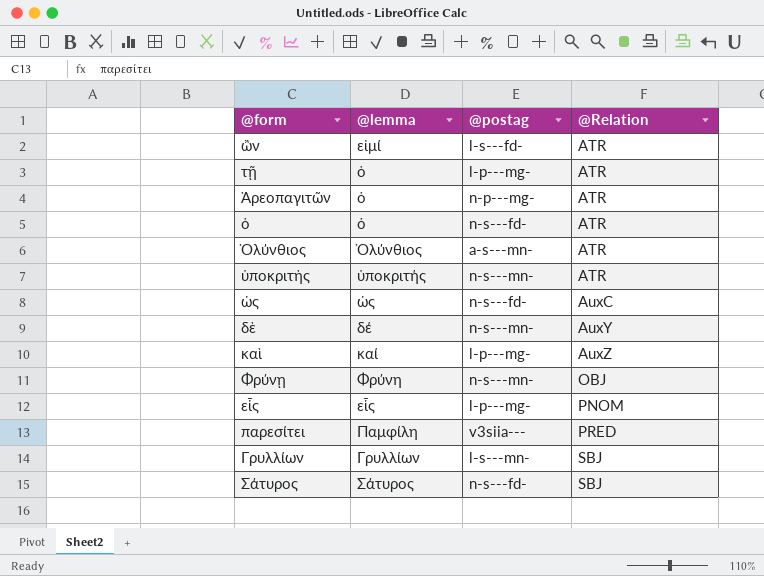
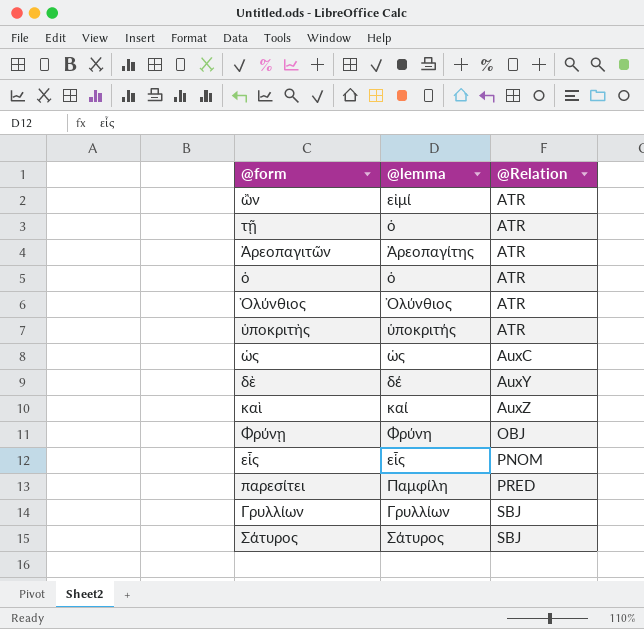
column @postag | position: 3 -> none
Ἀρεοπαγιτῶν | @lemma: ὁ -> Ἀρεοπαγίτης

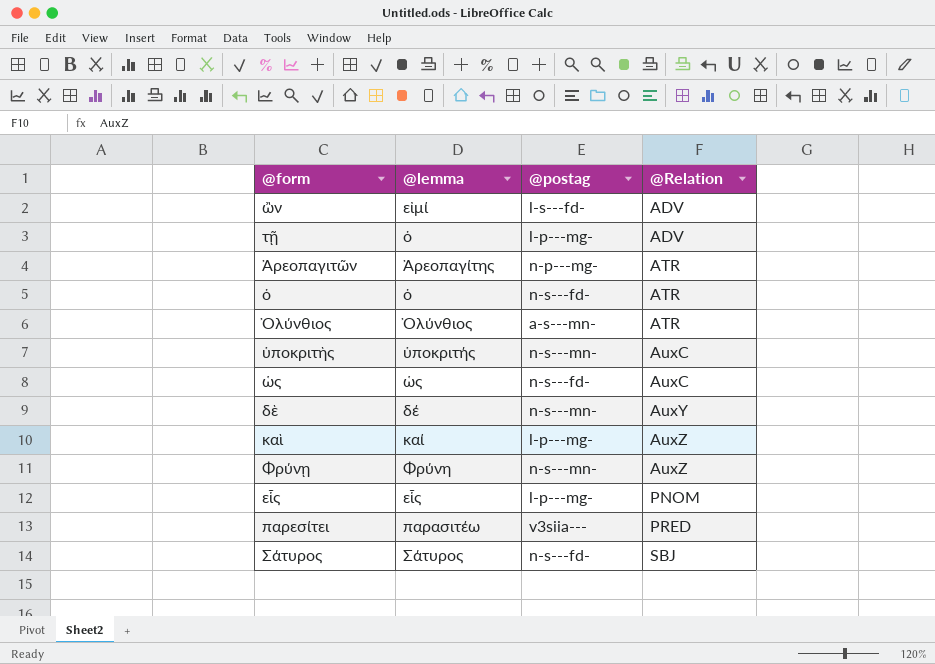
column @postag | position: none -> 3
row Γρυλλίων: Γρυλλίων | SBJ -> none
ὢν | @Relation: ATR -> ADV
τῇ | @Relation: ATR -> ADV
ὑποκριτὴς | @Relation: ATR -> AuxC
Φρύνῃ | @Relation: OBJ -> AuxZ
παρεσίτει | @lemma: Παμφίλη -> παρασιτέω

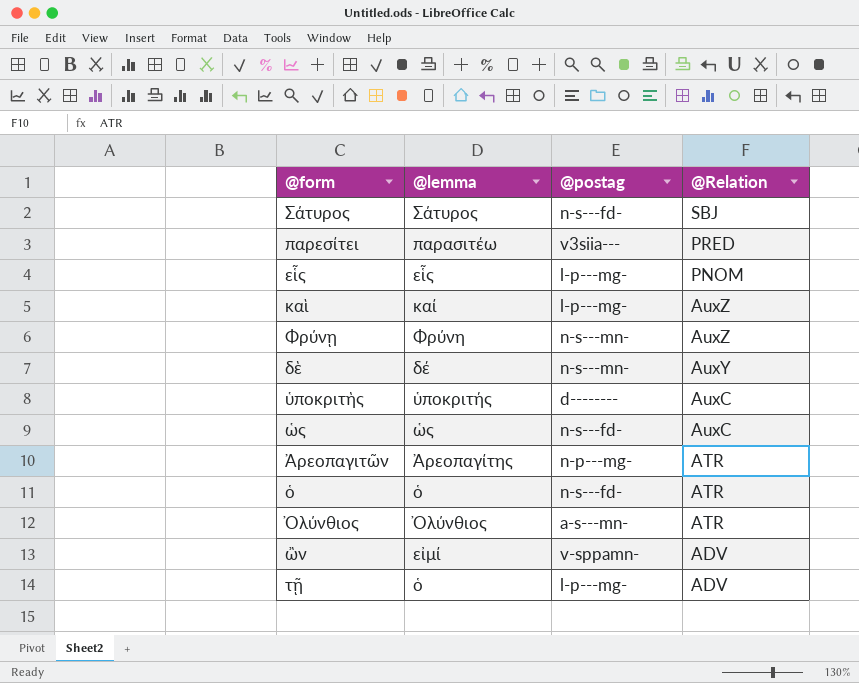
row order: @Relation ascending -> @Relation descending
ὑποκριτὴς | @postag: n-s---mn- -> d--------
ὢν | @postag: l-s---fd- -> v-sppamn-

